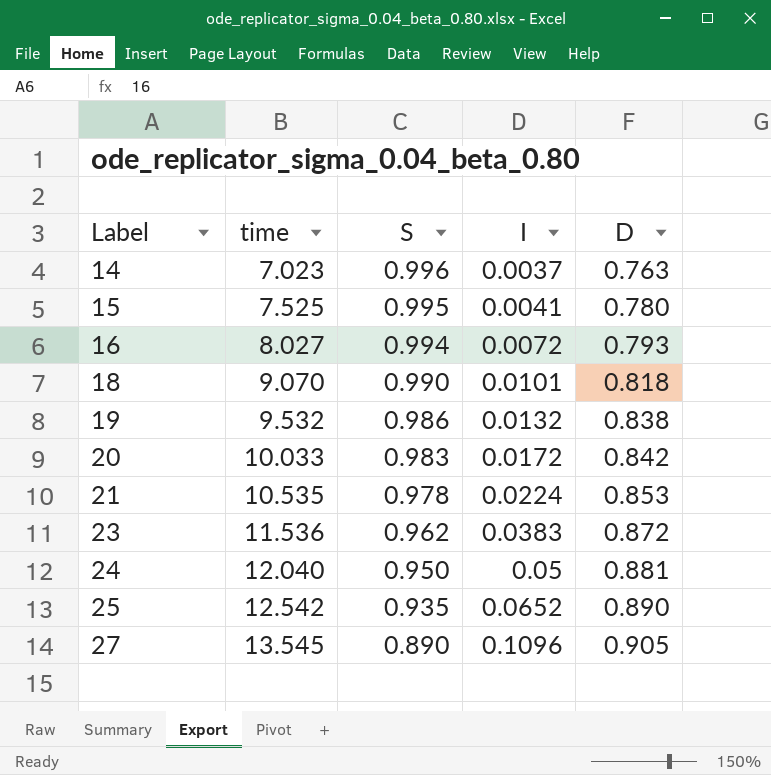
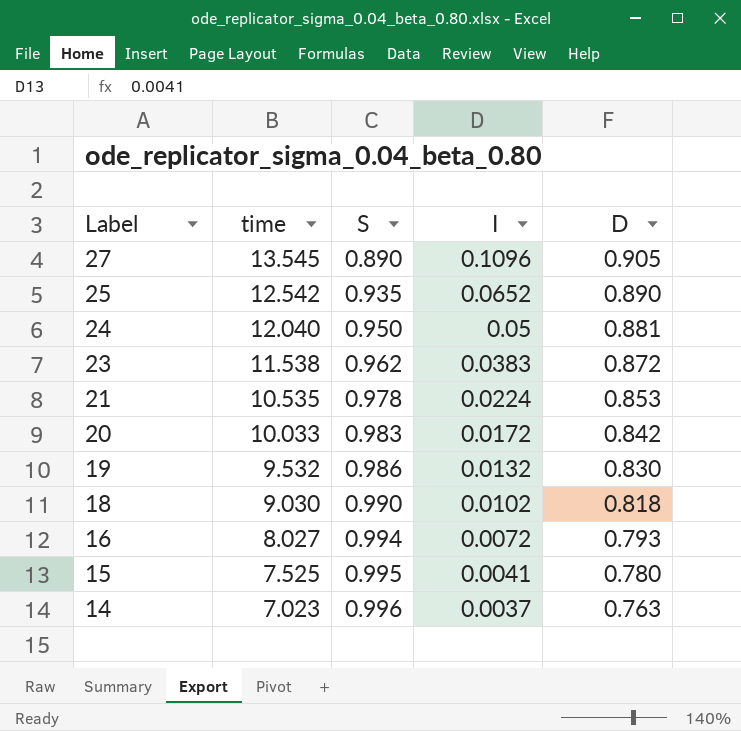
row order: Label ascending -> Label descending
23 | time: 11.536 -> 11.538
19 | D: 0.838 -> 0.830
18 | time: 9.070 -> 9.030
18 | I: 0.0101 -> 0.0102

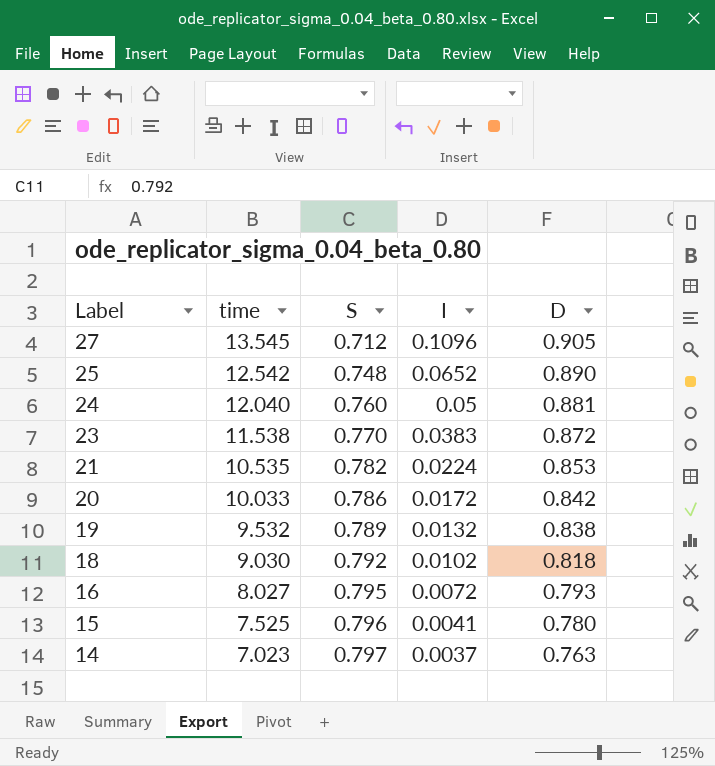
27 | S: 0.890 -> 0.712
25 | S: 0.935 -> 0.748
24 | S: 0.950 -> 0.760
23 | S: 0.962 -> 0.770
21 | S: 0.978 -> 0.782
20 | S: 0.983 -> 0.786
19 | S: 0.986 -> 0.789
19 | D: 0.830 -> 0.838
18 | S: 0.990 -> 0.792
16 | S: 0.994 -> 0.795
15 | S: 0.995 -> 0.796
14 | S: 0.996 -> 0.797

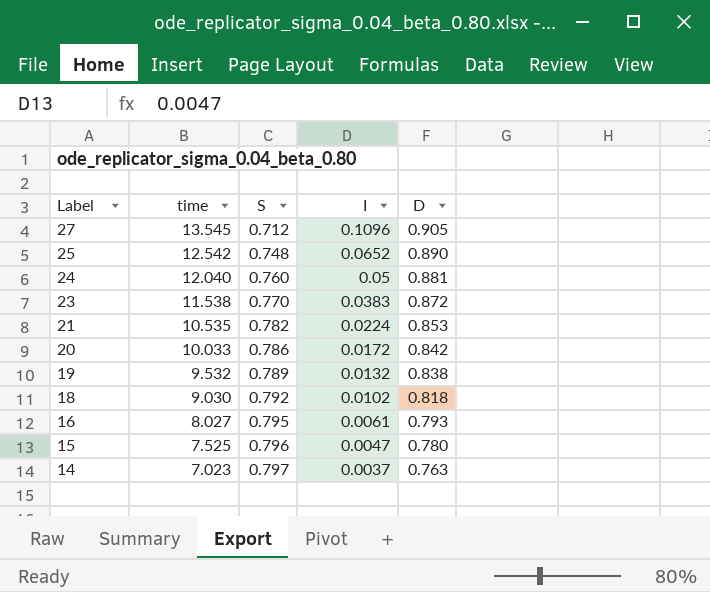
16 | I: 0.0072 -> 0.0061
15 | I: 0.0041 -> 0.0047

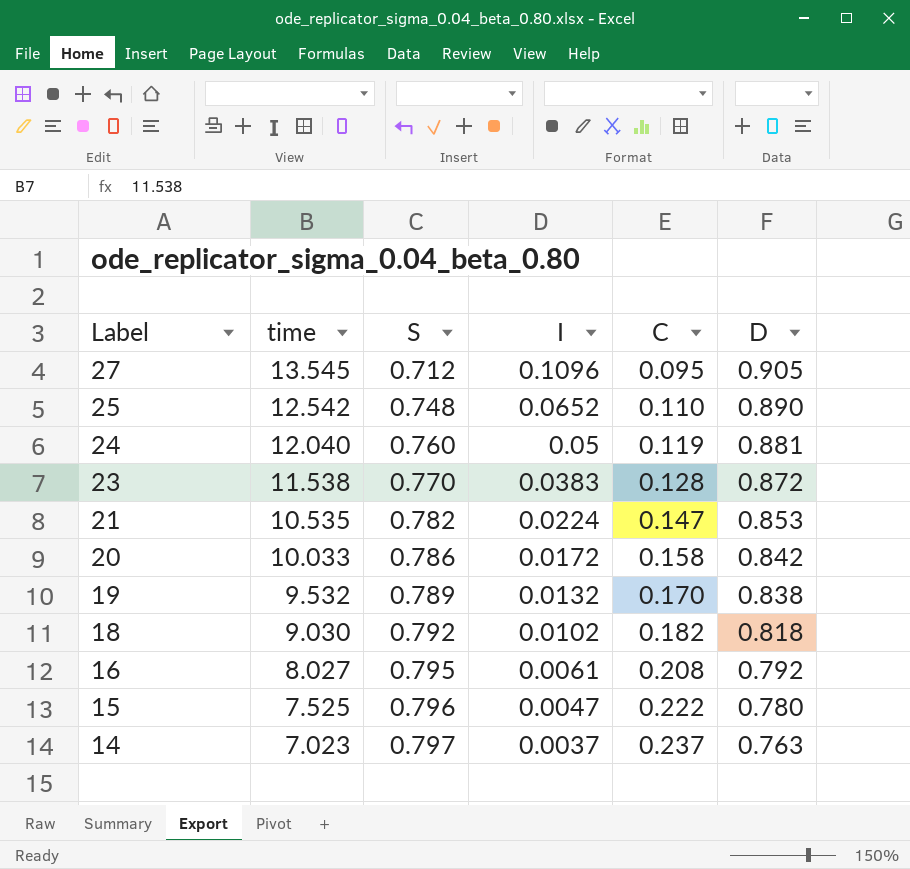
column C | position: none -> 5
16 | D: 0.793 -> 0.792

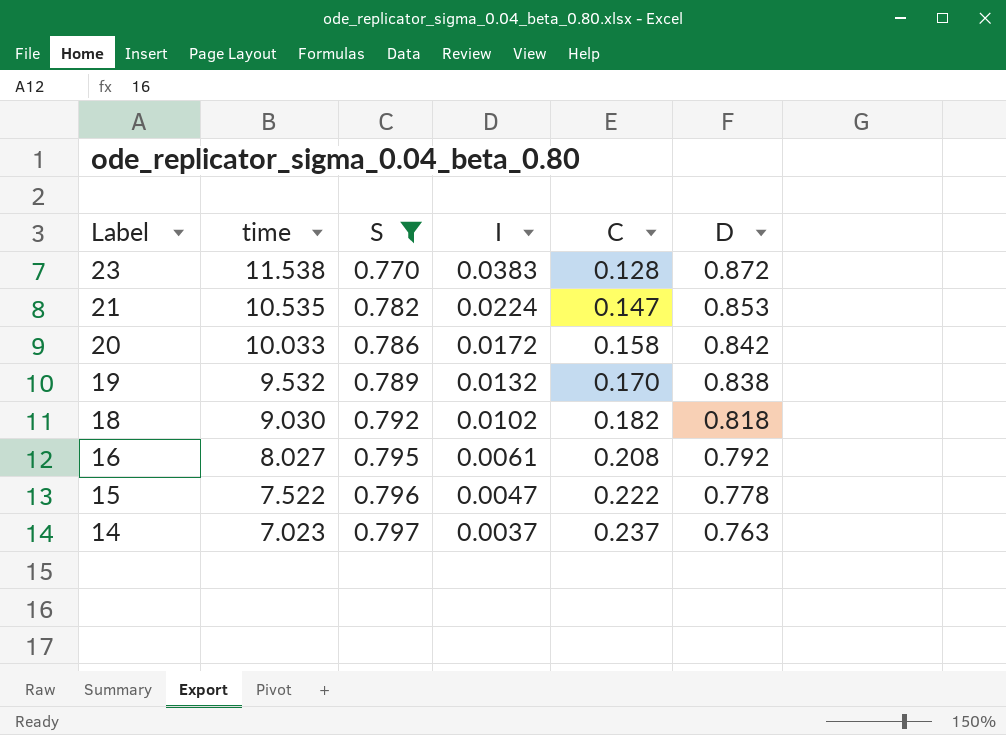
filter: none -> S >= 0.770
15 | time: 7.525 -> 7.522
15 | D: 0.780 -> 0.778

